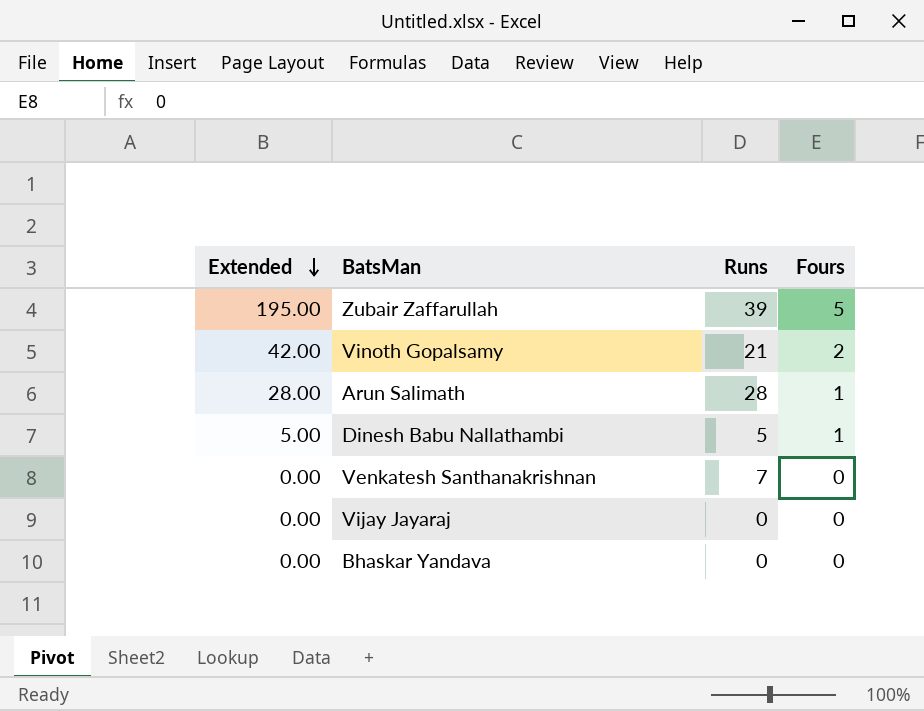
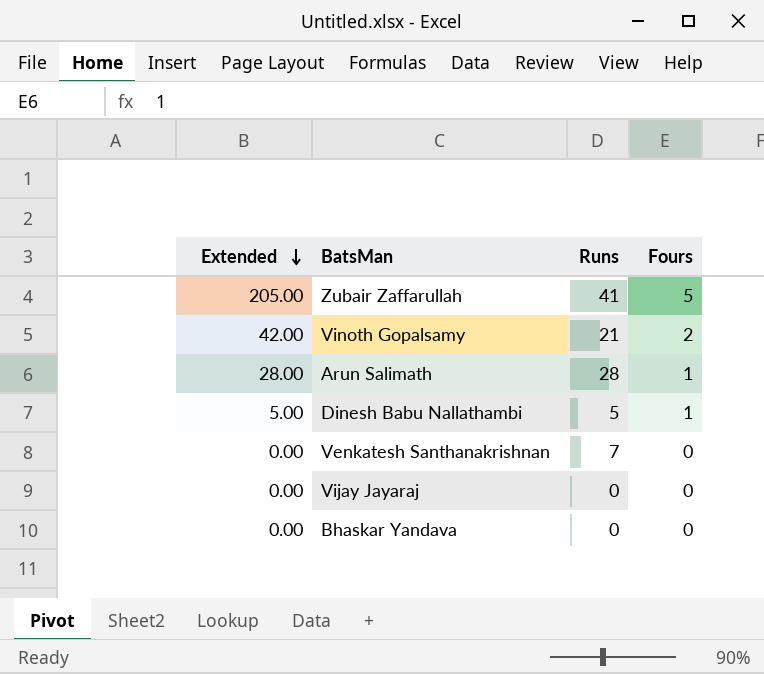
Zubair Zaffarullah | Extended: 195.00 -> 205.00
Zubair Zaffarullah | Runs: 39 -> 41

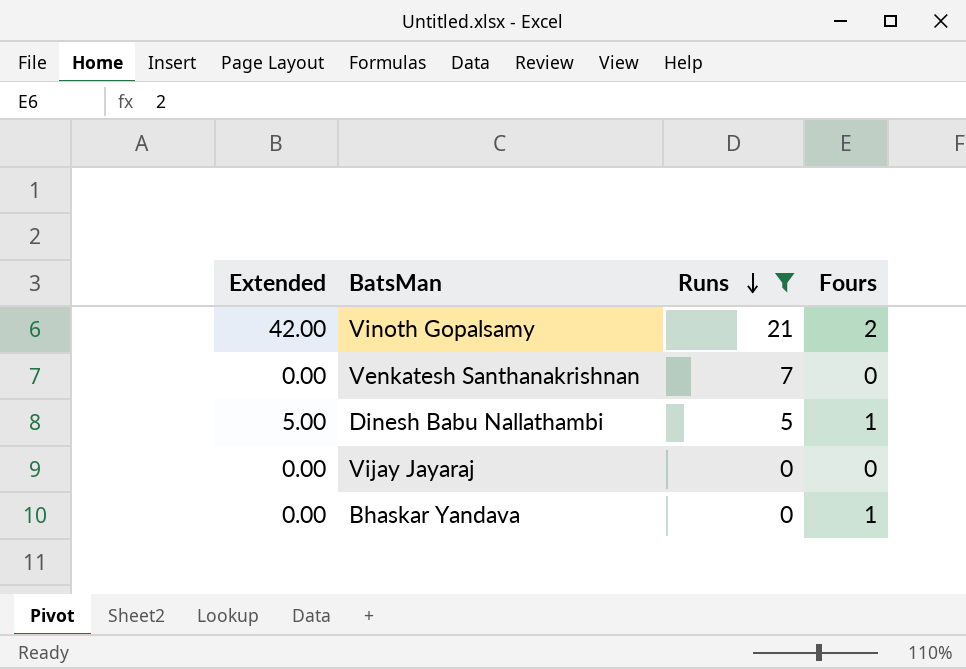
filter: none -> Runs <= 21
row order: Extended descending -> Runs descending
Bhaskar Yandava | Fours: 0 -> 1

